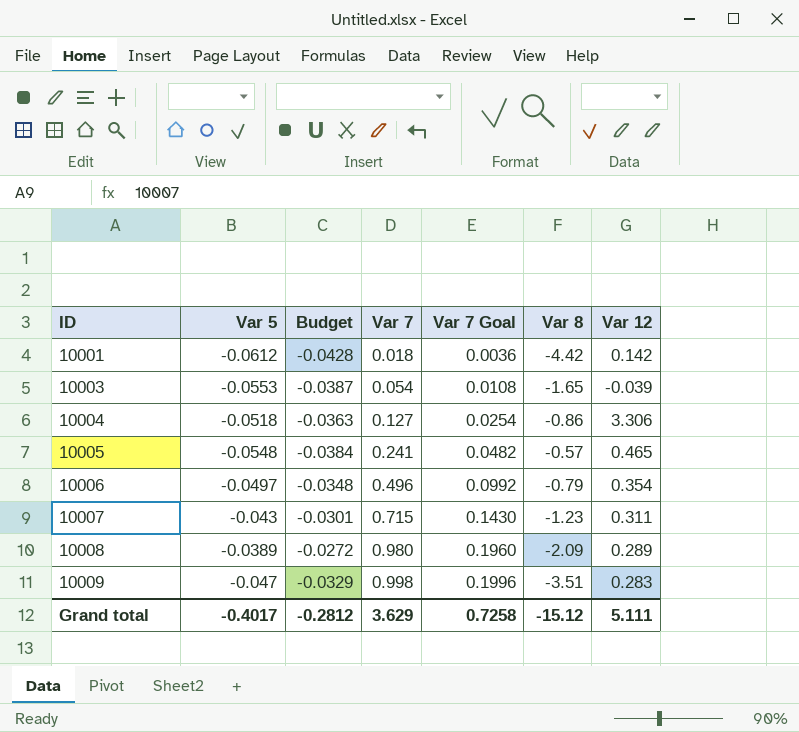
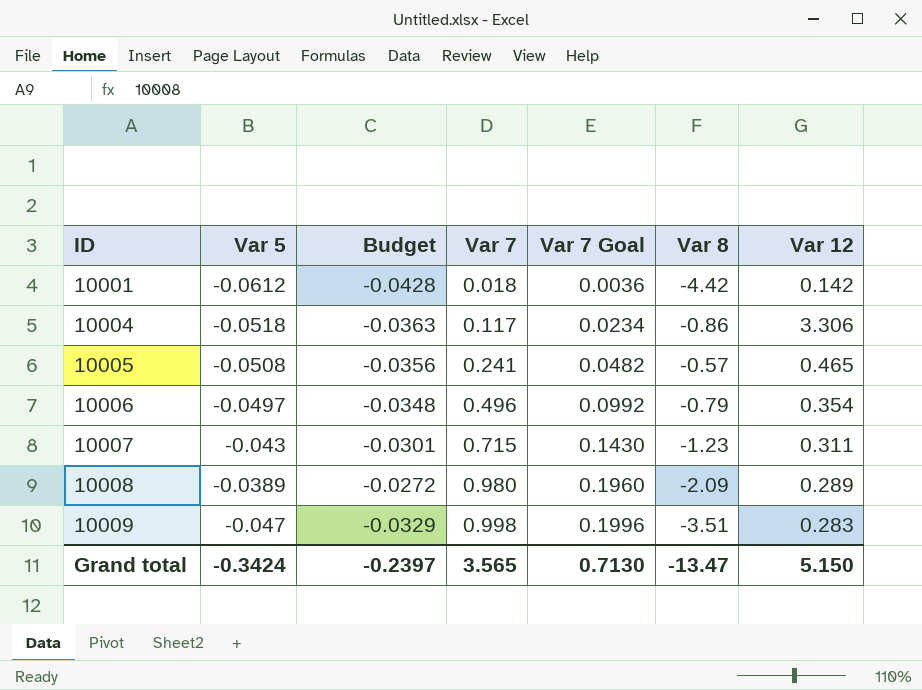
row 10003: -0.0553 | -0.0387 | 0.054 | 0.0108 | -1.65 | -0.039 -> none
10004 | Var 7: 0.127 -> 0.117
10004 | Var 7 Goal: 0.0254 -> 0.0234
10005 | Var 5: -0.0548 -> -0.0508
10005 | Budget: -0.0384 -> -0.0356
Grand total | Var 5: -0.4017 -> -0.3424
Grand total | Budget: -0.2812 -> -0.2397
Grand total | Var 7: 3.629 -> 3.565
Grand total | Var 7 Goal: 0.7258 -> 0.7130
Grand total | Var 8: -15.12 -> -13.47
Grand total | Var 12: 5.111 -> 5.150

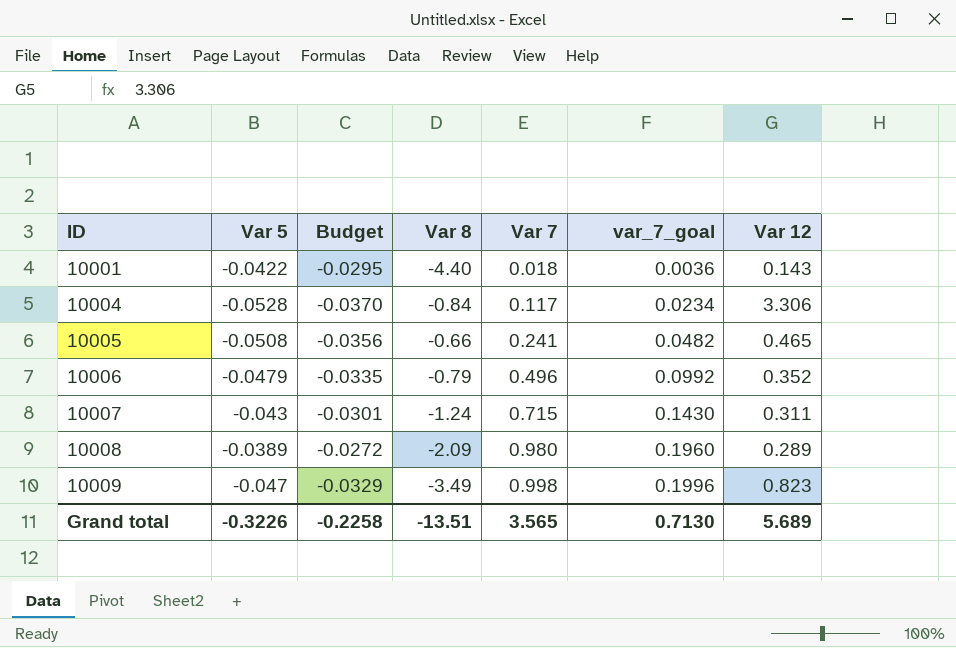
column Var 8 | position: 6 -> 4
column name: Var 7 Goal -> var_7_goal
10001 | Var 5: -0.0612 -> -0.0422
10001 | Budget: -0.0428 -> -0.0295
10001 | Var 8: -4.42 -> -4.40
10001 | Var 12: 0.142 -> 0.143
10004 | Var 5: -0.0518 -> -0.0528
10004 | Budget: -0.0363 -> -0.0370
10004 | Var 8: -0.86 -> -0.84
10005 | Var 8: -0.57 -> -0.66
10006 | Var 5: -0.0497 -> -0.0479
10006 | Budget: -0.0348 -> -0.0335
10006 | Var 12: 0.354 -> 0.352
10007 | Var 8: -1.23 -> -1.24
10009 | Var 8: -3.51 -> -3.49
10009 | Var 12: 0.283 -> 0.823
Grand total | Var 5: -0.3424 -> -0.3226
Grand total | Budget: -0.2397 -> -0.2258
Grand total | Var 8: -13.47 -> -13.51
Grand total | Var 12: 5.150 -> 5.689

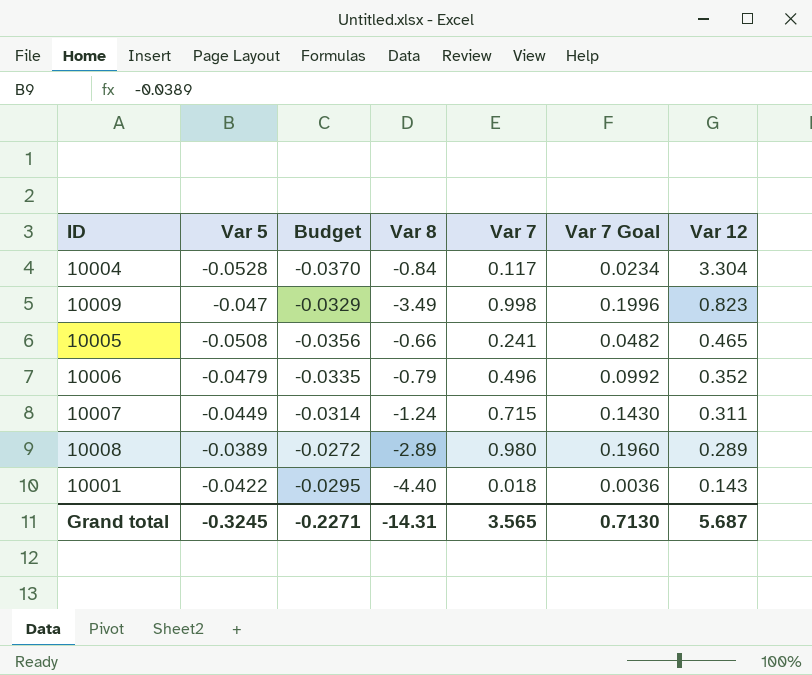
row order: ID ascending -> Var 12 descending
column name: var_7_goal -> Var 7 Goal
10004 | Var 12: 3.306 -> 3.304
10007 | Var 5: -0.043 -> -0.0449
10007 | Budget: -0.0301 -> -0.0314
10008 | Var 8: -2.09 -> -2.89
Grand total | Var 5: -0.3226 -> -0.3245
Grand total | Budget: -0.2258 -> -0.2271
Grand total | Var 8: -13.51 -> -14.31
Grand total | Var 12: 5.689 -> 5.687

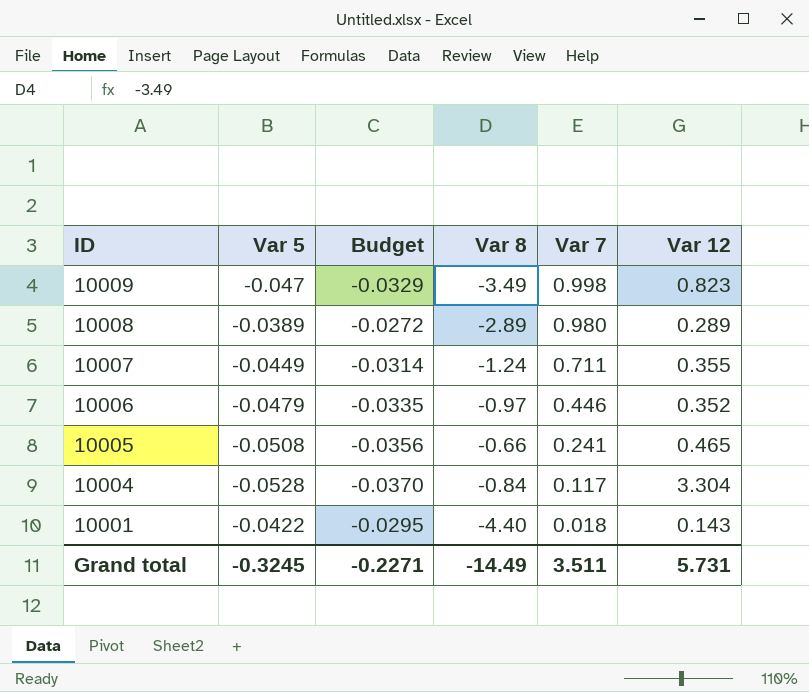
row order: Var 12 descending -> ID descending
column Var 7 Goal | formula: [Var 7] * 0.2 -> none
10007 | Var 7: 0.715 -> 0.711
10007 | Var 12: 0.311 -> 0.355
10006 | Var 8: -0.79 -> -0.97
10006 | Var 7: 0.496 -> 0.446
Grand total | Var 8: -14.31 -> -14.49
Grand total | Var 7: 3.565 -> 3.511
Grand total | Var 12: 5.687 -> 5.731

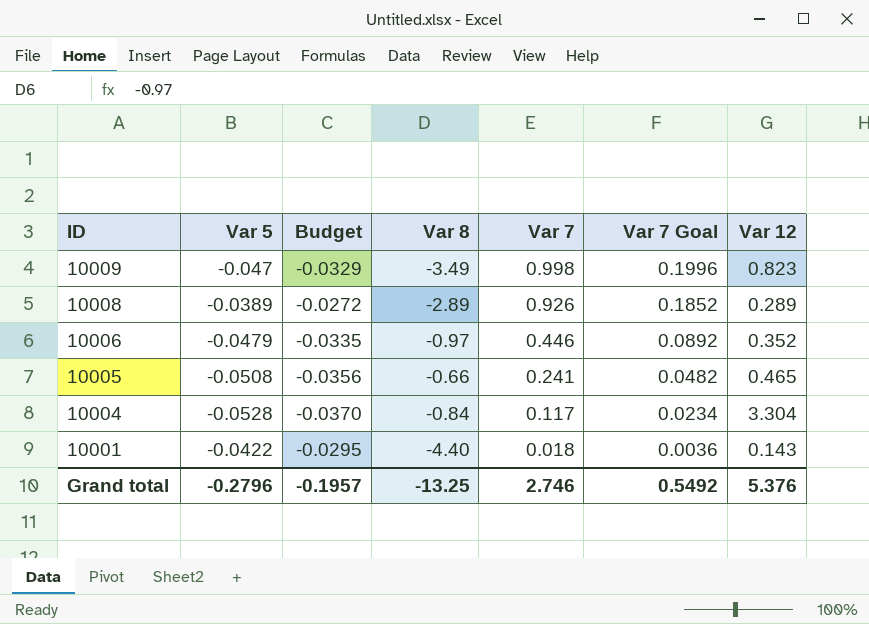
column Var 7 Goal | formula: none -> [Var 7] * 0.2
row 10007: -0.0449 | -0.0314 | -1.24 | 0.711 | 0.355 -> none
10008 | Var 7: 0.980 -> 0.926
Grand total | Var 5: -0.3245 -> -0.2796
Grand total | Budget: -0.2271 -> -0.1957
Grand total | Var 8: -14.49 -> -13.25
Grand total | Var 7: 3.511 -> 2.746
Grand total | Var 12: 5.731 -> 5.376

